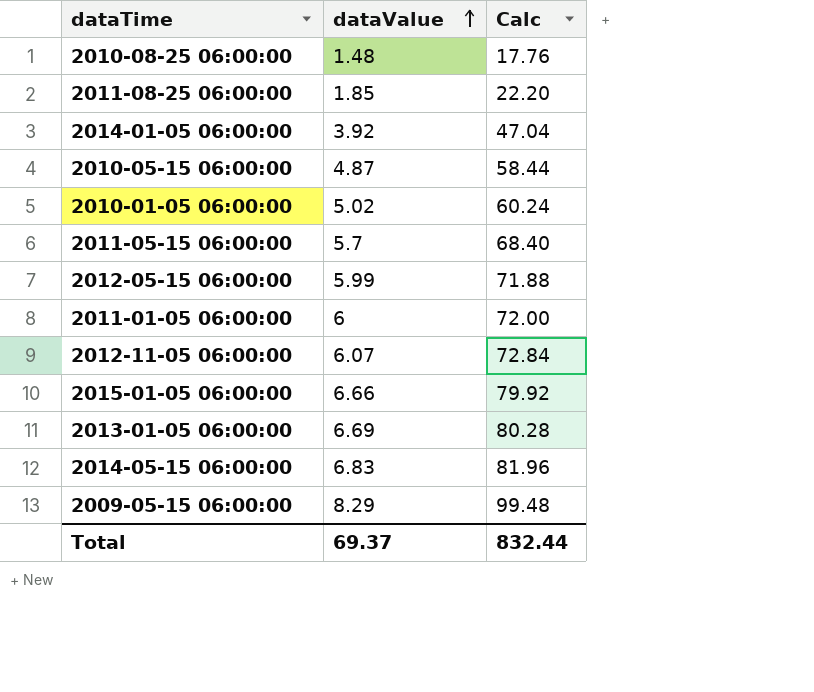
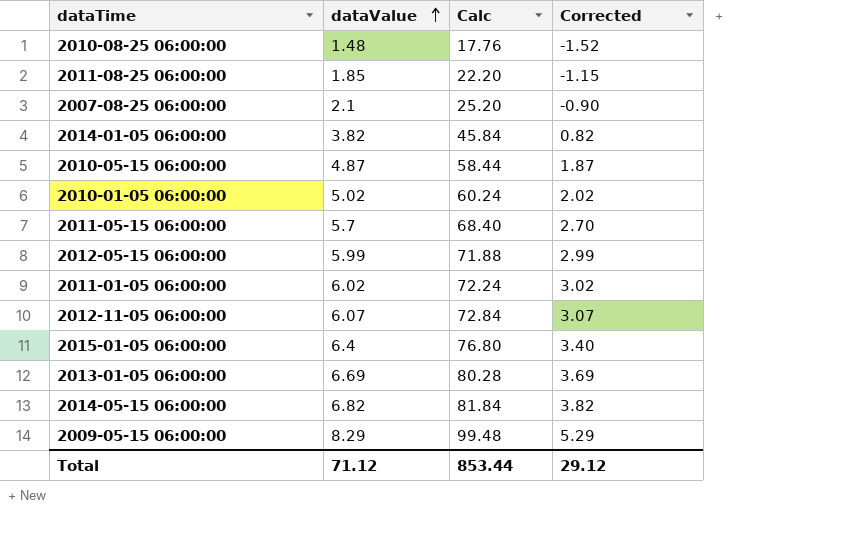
column Corrected | formula: none -> [dataValue] - 3
row 2007-08-25 06:00:00: none -> 2.1 | 25.20 | -0.90
2014-01-05 06:00:00 | dataValue: 3.92 -> 3.82
2014-01-05 06:00:00 | Calc: 47.04 -> 45.84
2011-01-05 06:00:00 | dataValue: 6 -> 6.02
2011-01-05 06:00:00 | Calc: 72.00 -> 72.24
2015-01-05 06:00:00 | dataValue: 6.66 -> 6.4
2015-01-05 06:00:00 | Calc: 79.92 -> 76.80
2014-05-15 06:00:00 | dataValue: 6.83 -> 6.82
2014-05-15 06:00:00 | Calc: 81.96 -> 81.84
Total | dataValue: 69.37 -> 71.12
Total | Calc: 832.44 -> 853.44

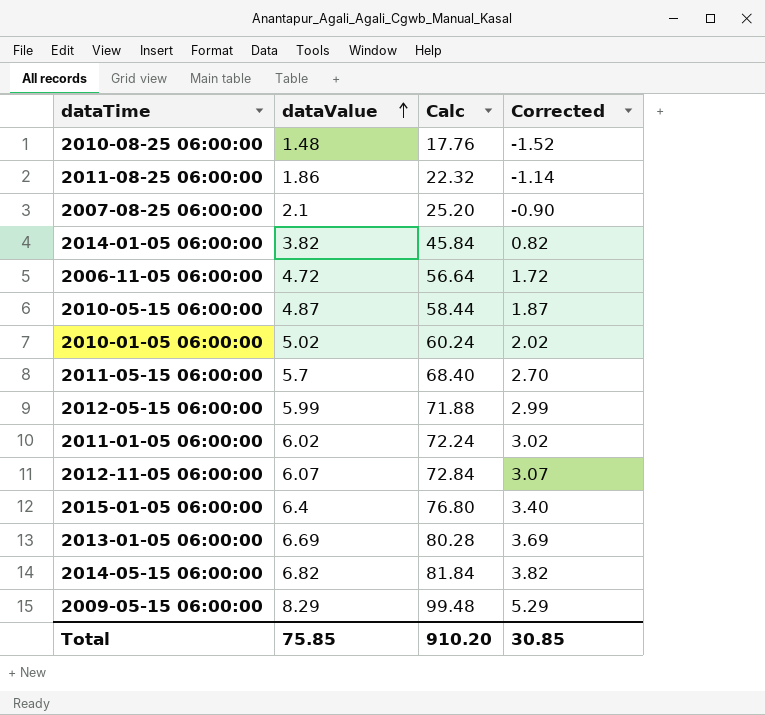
2011-08-25 06:00:00 | dataValue: 1.85 -> 1.86
2011-08-25 06:00:00 | Calc: 22.20 -> 22.32
2011-08-25 06:00:00 | Corrected: -1.15 -> -1.14
row 2006-11-05 06:00:00: none -> 4.72 | 56.64 | 1.72
Total | dataValue: 71.12 -> 75.85
Total | Calc: 853.44 -> 910.20
Total | Corrected: 29.12 -> 30.85

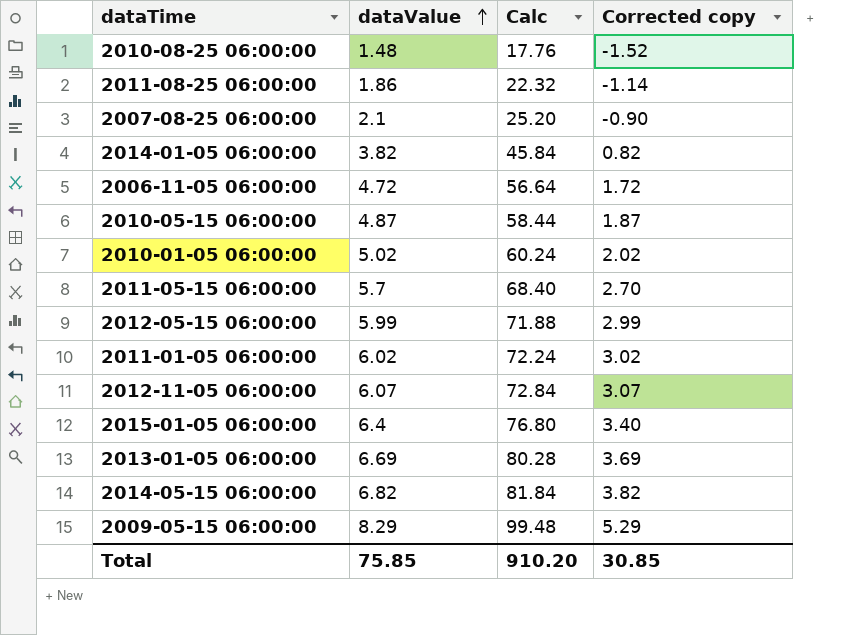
column name: Corrected -> Corrected copy

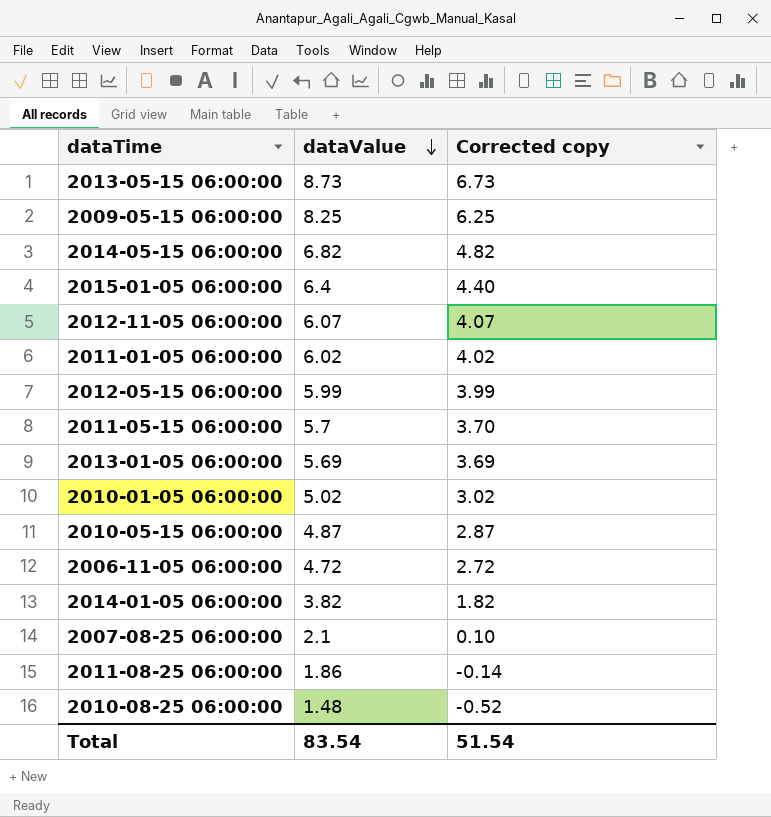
row order: dataValue ascending -> dataValue descending
column Calc | formula: [dataValue] * 12 -> none
column Corrected copy | formula: [dataValue] - 3 -> [dataValue] - 2
row 2013-05-15 06:00:00: none -> 8.73 | 6.73
2009-05-15 06:00:00 | dataValue: 8.29 -> 8.25
2013-01-05 06:00:00 | dataValue: 6.69 -> 5.69
Total | dataValue: 75.85 -> 83.54
Total | Corrected copy: 30.85 -> 51.54

